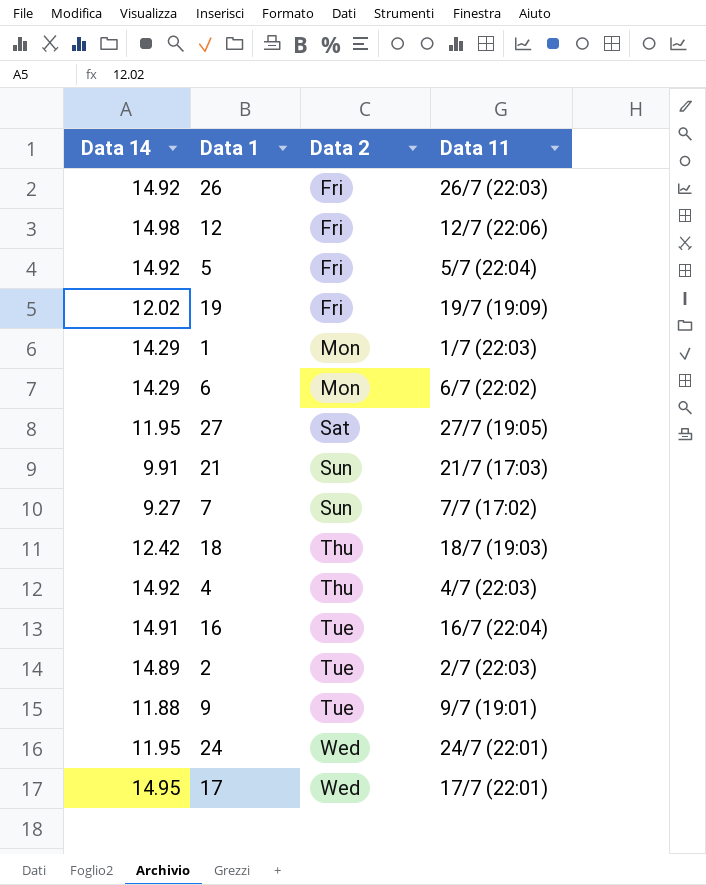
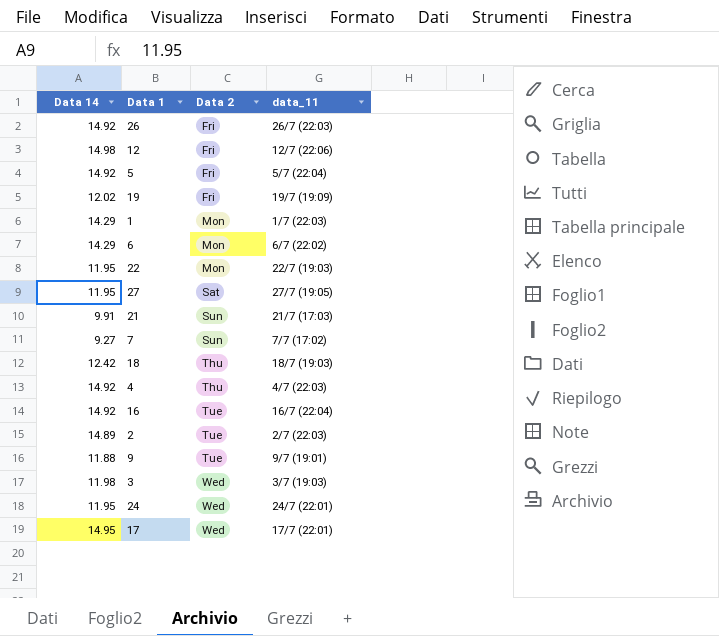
column name: Data 11 -> data_11
row 22: none -> 11.95 | Mon | 22/7 (19:03)
16 | Data 14: 14.91 -> 14.92
row 3: none -> 11.98 | Wed | 3/7 (19:03)

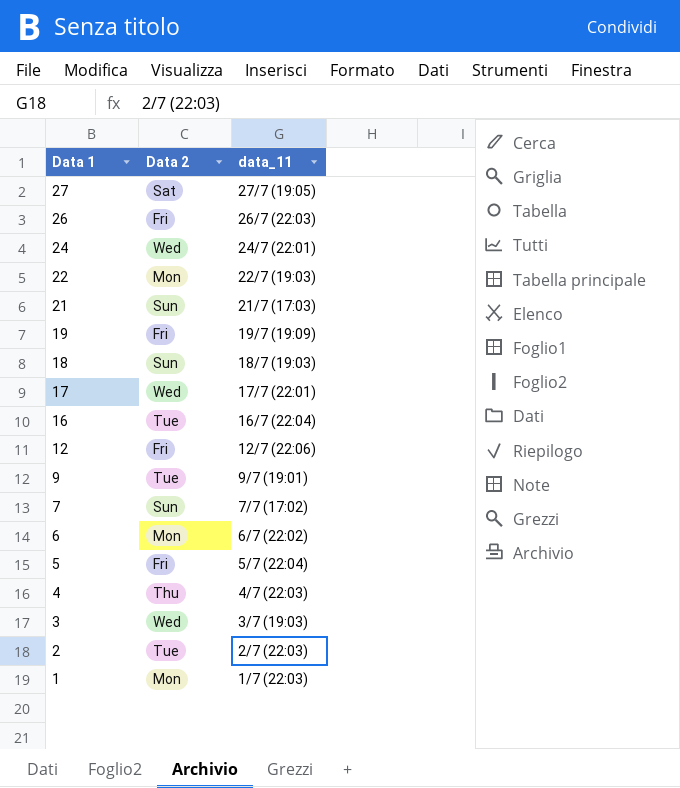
row order: Data 2 ascending -> Data 1 descending
column Data 14 | position: 1 -> none
18 | Data 2: Thu -> Sun

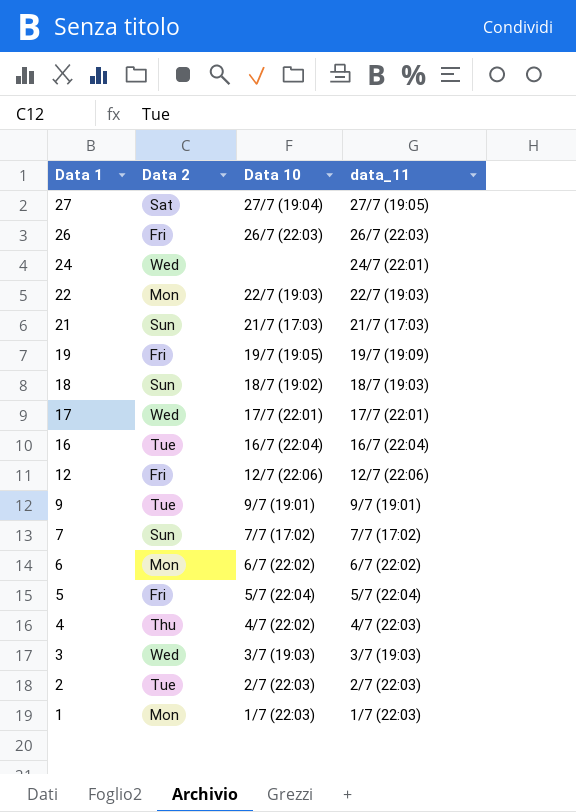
column Data 10 | position: none -> 3

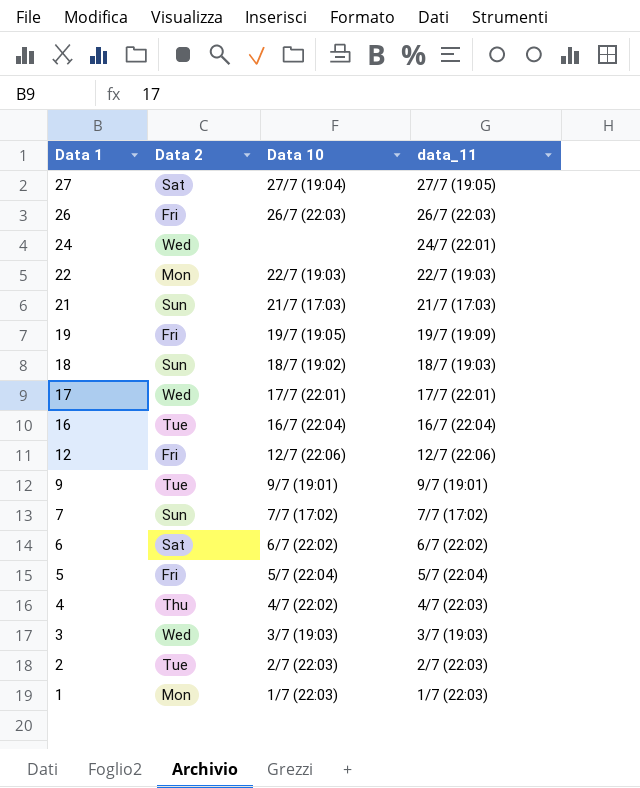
6 | Data 2: Mon -> Sat

